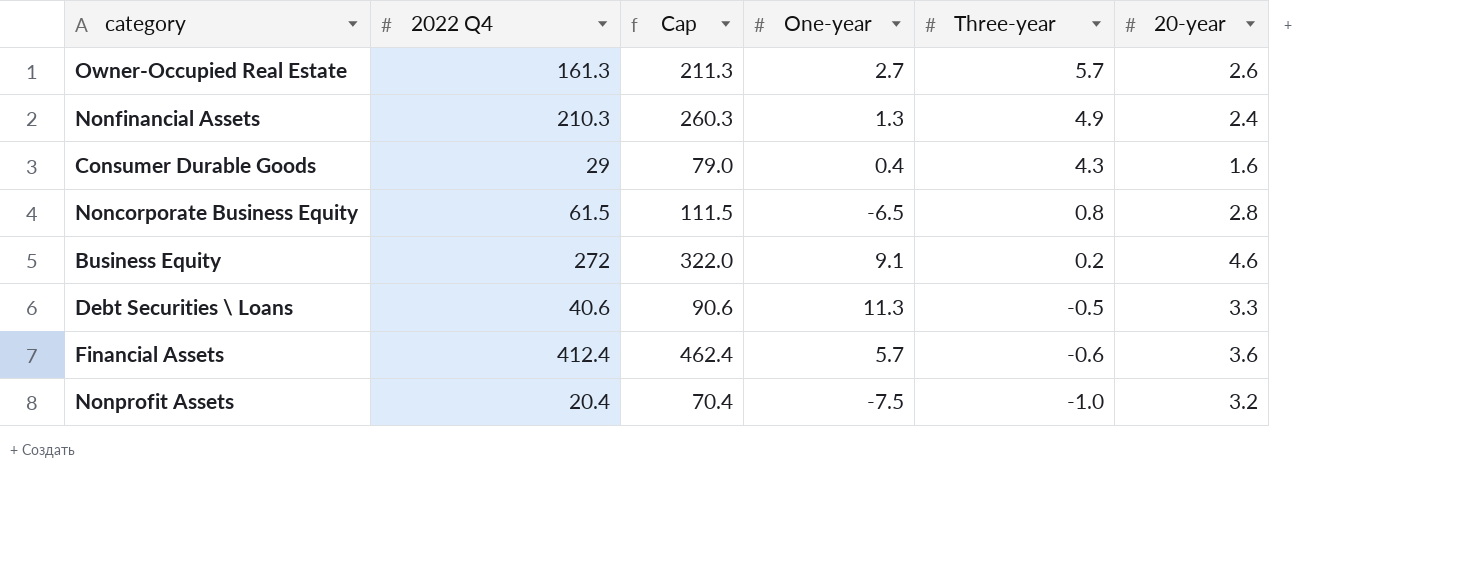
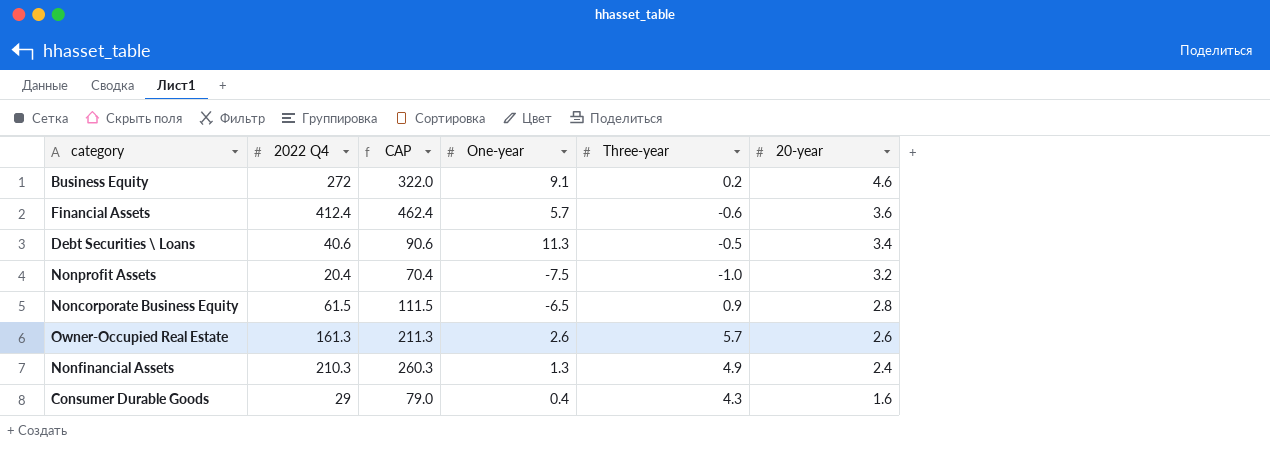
row order: Three-year descending -> 20-year descending
column name: Cap -> CAP
Debt Securities \ Loans | 20-year: 3.3 -> 3.4
Noncorporate Business Equity | Three-year: 0.8 -> 0.9
Owner-Occupied Real Estate | One-year: 2.7 -> 2.6

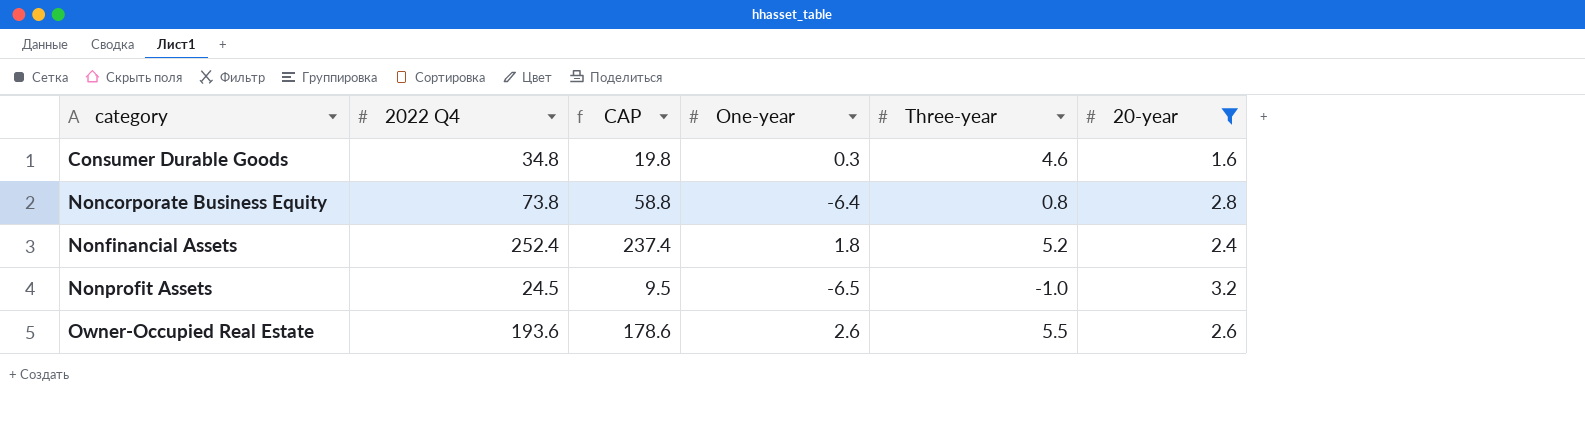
filter: none -> 20-year <= 3.2
row order: 20-year descending -> category ascending
column CAP | formula: [2022 Q4] + 50 -> [2022 Q4] - 15
Consumer Durable Goods | 2022 Q4: 29 -> 34.8
Consumer Durable Goods | One-year: 0.4 -> 0.3
Consumer Durable Goods | Three-year: 4.3 -> 4.6
Noncorporate Business Equity | 2022 Q4: 61.5 -> 73.8
Noncorporate Business Equity | One-year: -6.5 -> -6.4
Noncorporate Business Equity | Three-year: 0.9 -> 0.8
Nonfinancial Assets | 2022 Q4: 210.3 -> 252.4
Nonfinancial Assets | One-year: 1.3 -> 1.8
Nonfinancial Assets | Three-year: 4.9 -> 5.2
Nonprofit Assets | 2022 Q4: 20.4 -> 24.5
Nonprofit Assets | One-year: -7.5 -> -6.5
Owner-Occupied Real Estate | 2022 Q4: 161.3 -> 193.6
Owner-Occupied Real Estate | Three-year: 5.7 -> 5.5

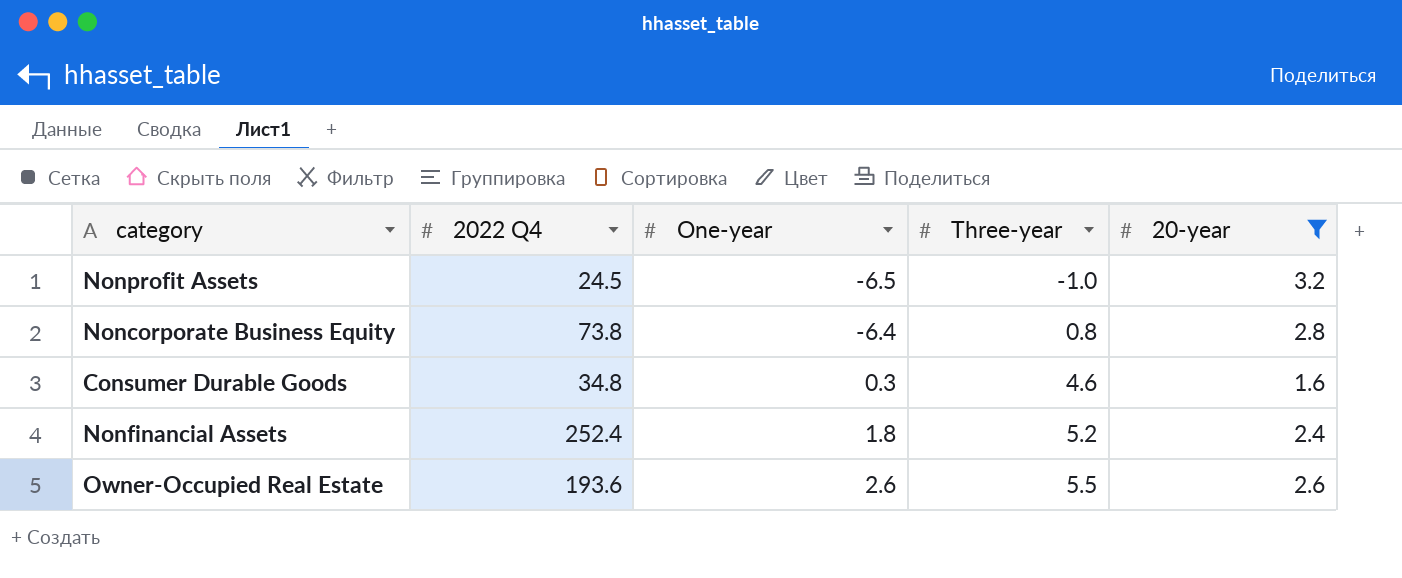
row order: category ascending -> One-year ascending
column CAP | formula: [2022 Q4] - 15 -> none

